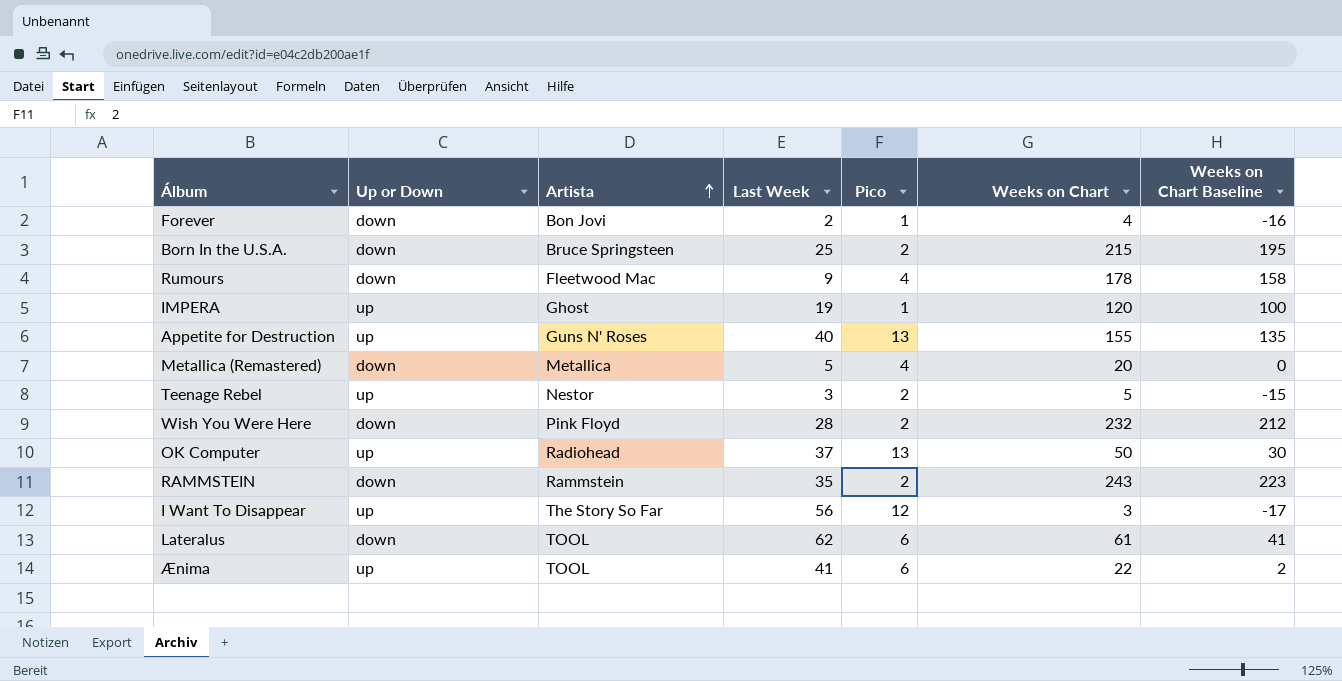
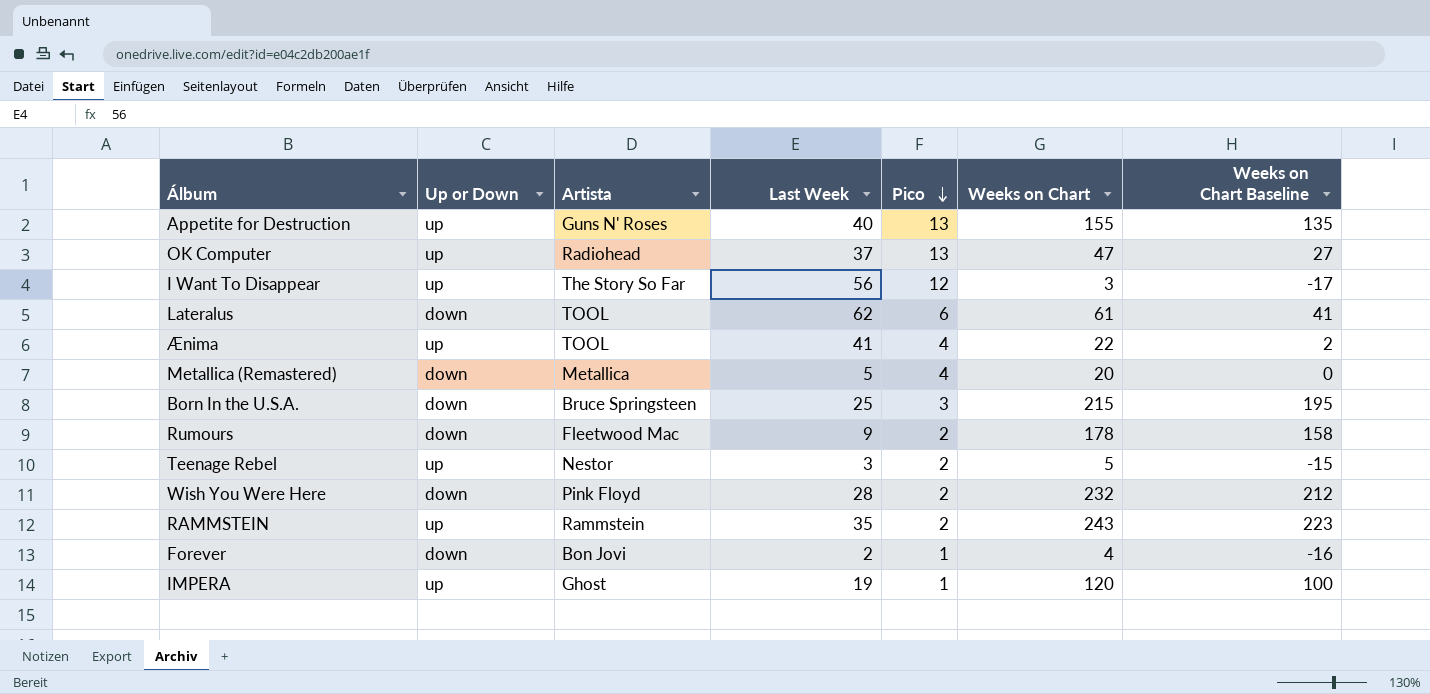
row order: Artista ascending -> Pico descending
OK Computer | Weeks on Chart: 50 -> 47
OK Computer | Weeks on Chart Baseline: 30 -> 27
Ænima | Pico: 6 -> 4
Born In the U.S.A. | Pico: 2 -> 3
Rumours | Pico: 4 -> 2
RAMMSTEIN | Up or Down: down -> up

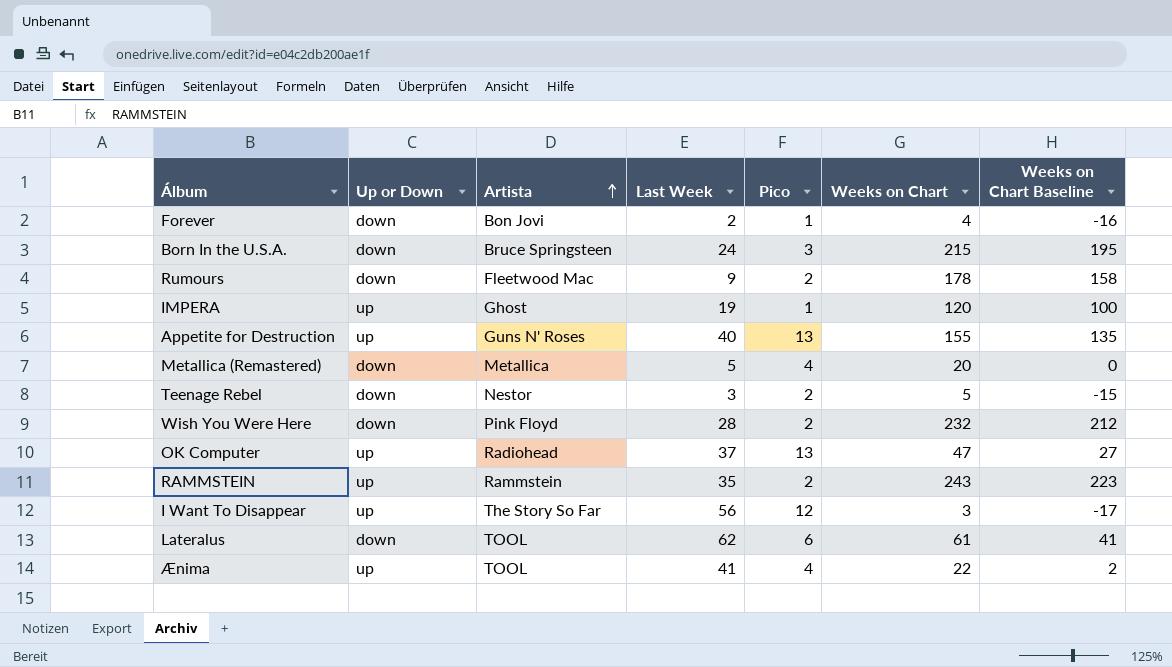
row order: Pico descending -> Artista ascending
Born In the U.S.A. | Last Week: 25 -> 24
Teenage Rebel | Up or Down: up -> down

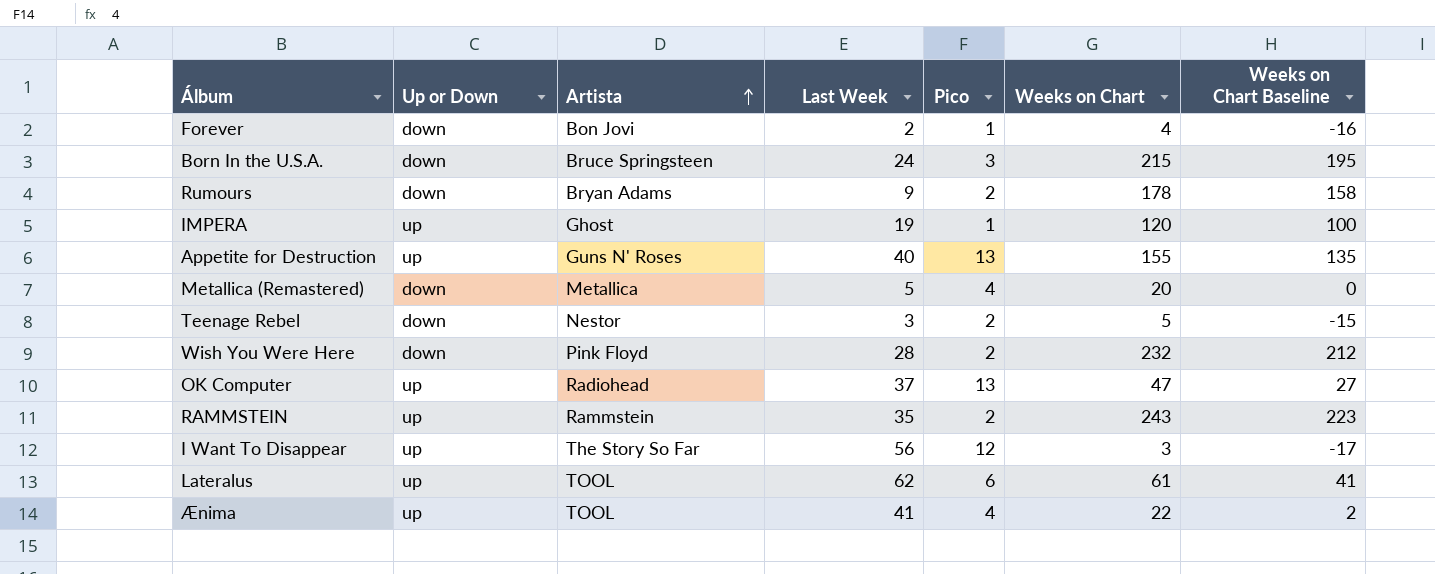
Rumours | Artista: Fleetwood Mac -> Bryan Adams
Lateralus | Up or Down: down -> up

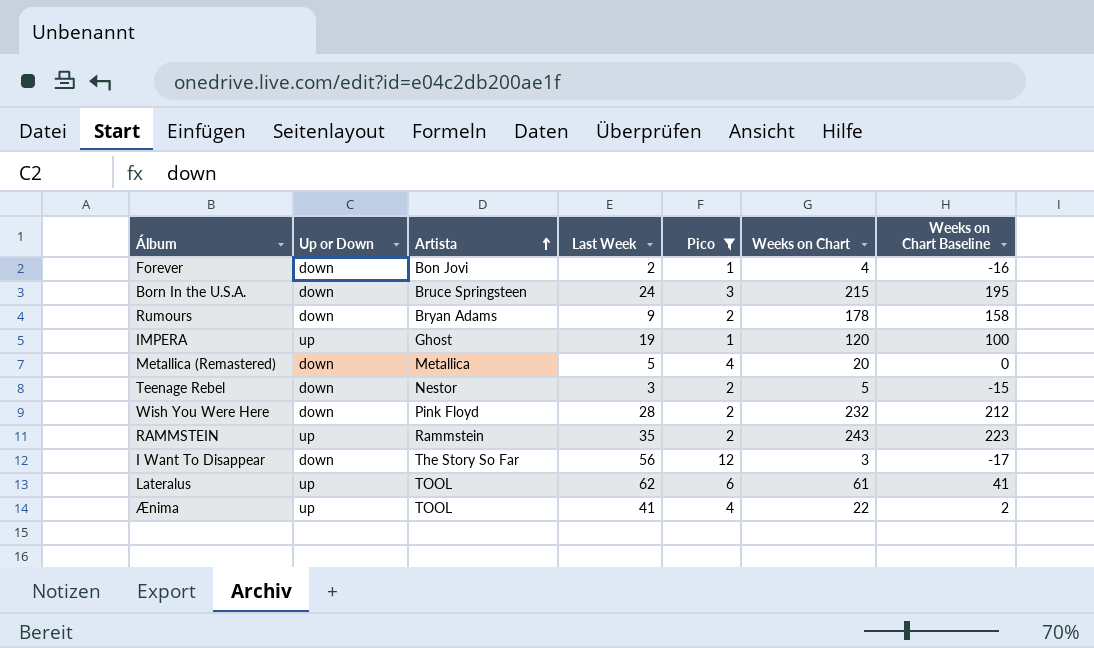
filter: none -> Pico != 13
I Want To Disappear | Up or Down: up -> down

